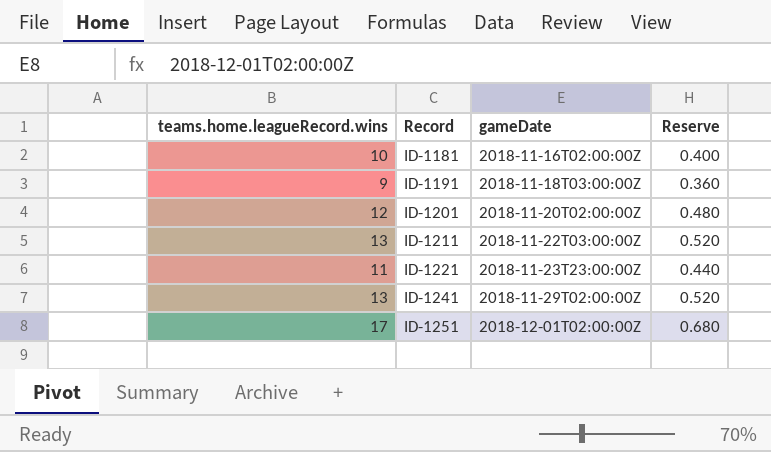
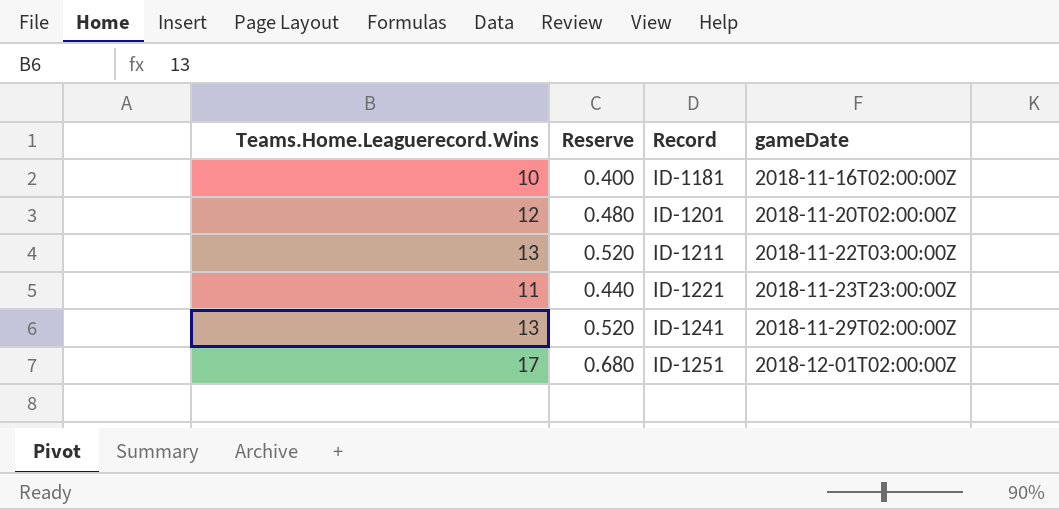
column name: teams.home.leagueRecord.wins -> Teams.Home.Leaguerecord.Wins
column Reserve | position: 4 -> 2
row ID-1191: 9 | 2018-11-18T03:00:00Z | 0.360 -> none

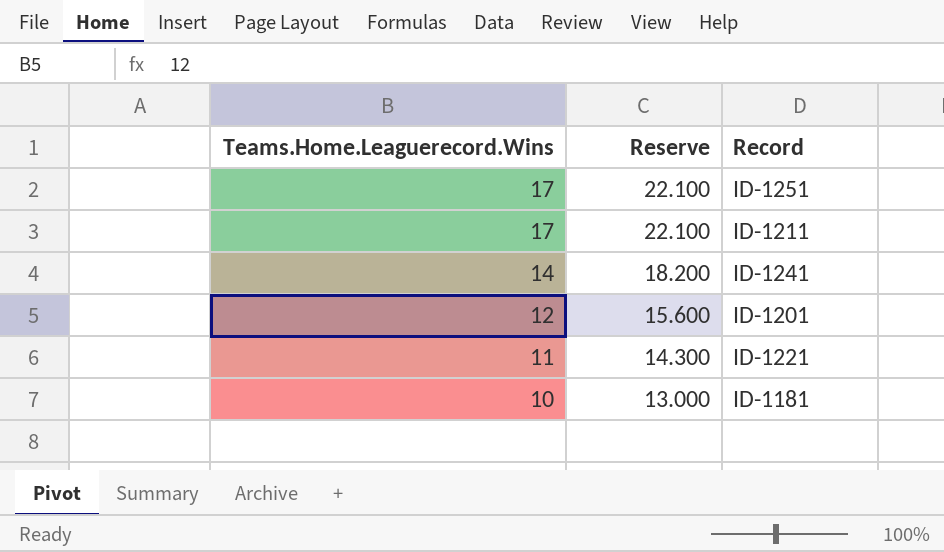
row order: Record ascending -> Teams.Home.Leaguerecord.Wins descending
column gameDate | position: 4 -> none
column Reserve | formula: [Teams.Home.Leaguerecord.Wins] * 0.04 -> [Teams.Home.Leaguerecord.Wins] * 1.3
ID-1211 | Teams.Home.Leaguerecord.Wins: 13 -> 17
ID-1241 | Teams.Home.Leaguerecord.Wins: 13 -> 14

